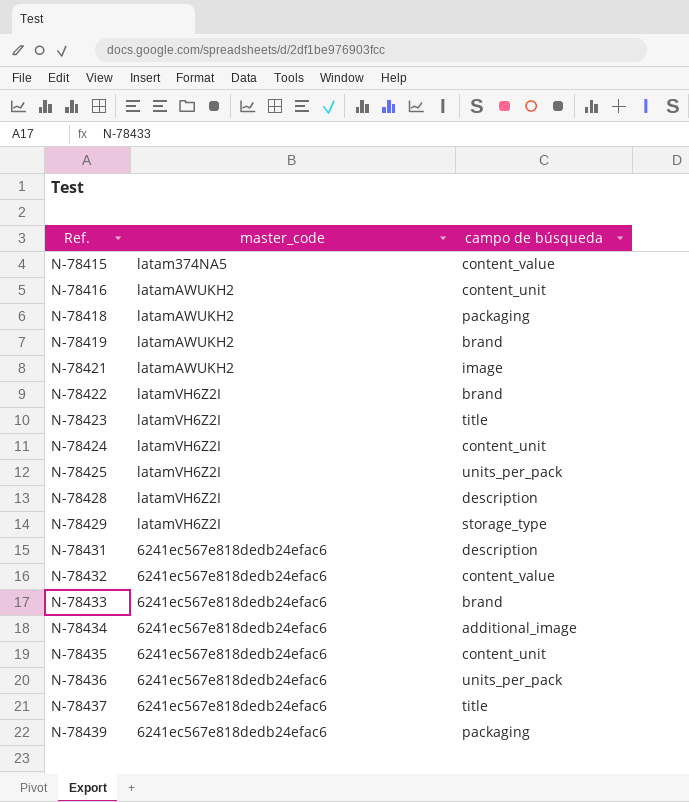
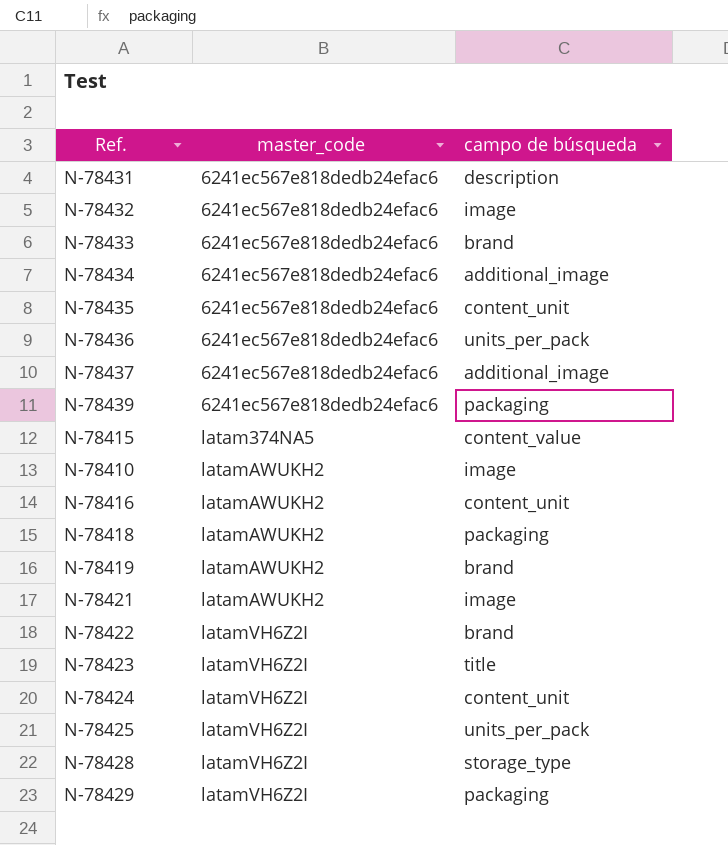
row order: Ref. ascending -> master_code ascending
N-78432 | campo de búsqueda: content_value -> image
N-78437 | campo de búsqueda: title -> additional_image
row N-78410: none -> latamAWUKH2 | image
N-78428 | campo de búsqueda: description -> storage_type
N-78429 | campo de búsqueda: storage_type -> packaging

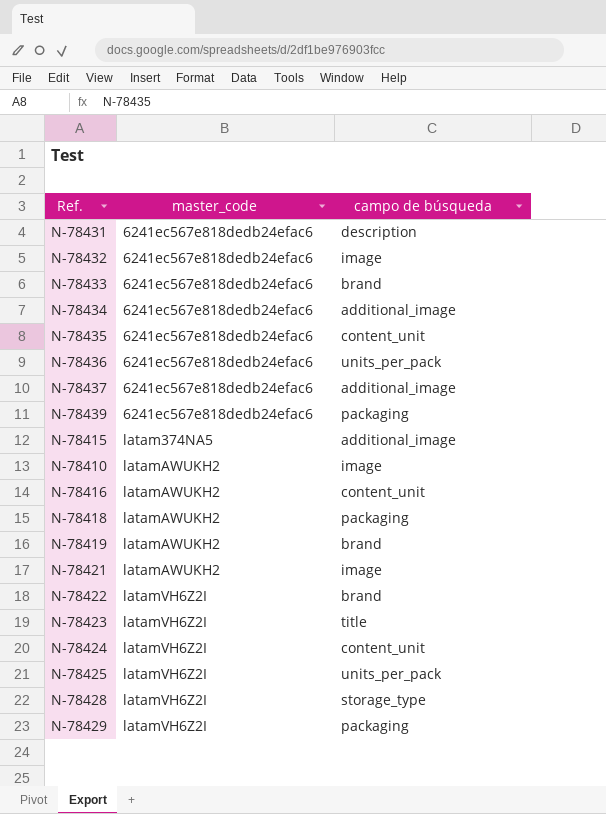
N-78415 | campo de búsqueda: content_value -> additional_image

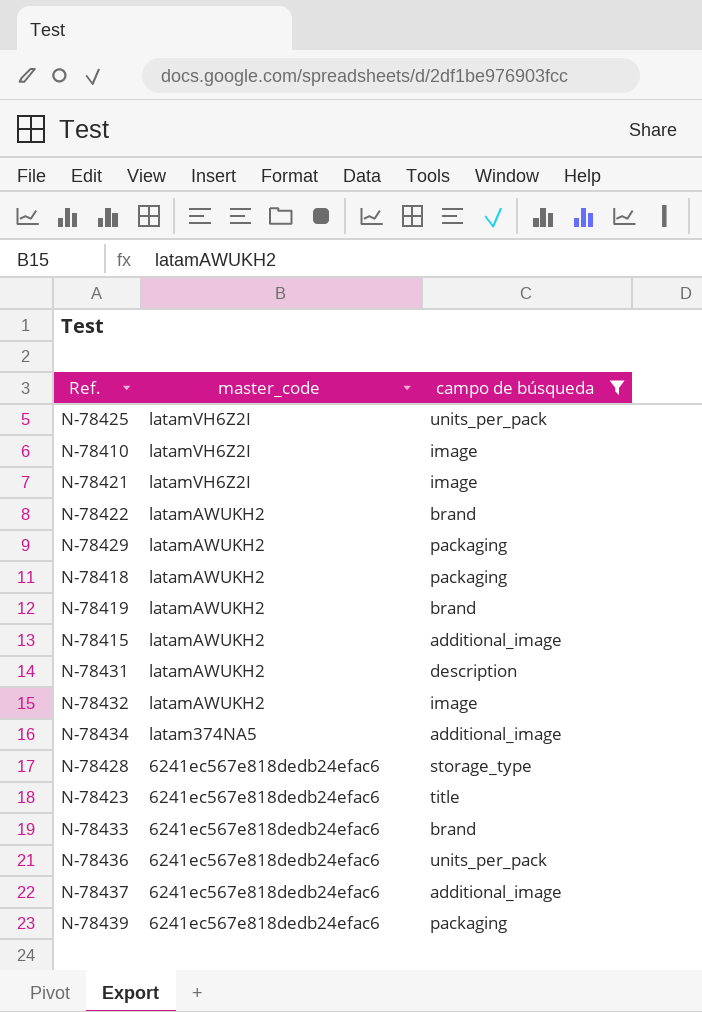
filter: none -> campo de búsqueda != content_unit
row order: master_code ascending -> master_code descending
N-78410 | master_code: latamAWUKH2 -> latamVH6Z2I
N-78421 | master_code: latamAWUKH2 -> latamVH6Z2I
N-78422 | master_code: latamVH6Z2I -> latamAWUKH2
N-78429 | master_code: latamVH6Z2I -> latamAWUKH2
N-78415 | master_code: latam374NA5 -> latamAWUKH2
N-78431 | master_code: 6241ec567e818dedb24efac6 -> latamAWUKH2
N-78432 | master_code: 6241ec567e818dedb24efac6 -> latamAWUKH2
N-78434 | master_code: 6241ec567e818dedb24efac6 -> latam374NA5
N-78428 | master_code: latamVH6Z2I -> 6241ec567e818dedb24efac6
N-78423 | master_code: latamVH6Z2I -> 6241ec567e818dedb24efac6

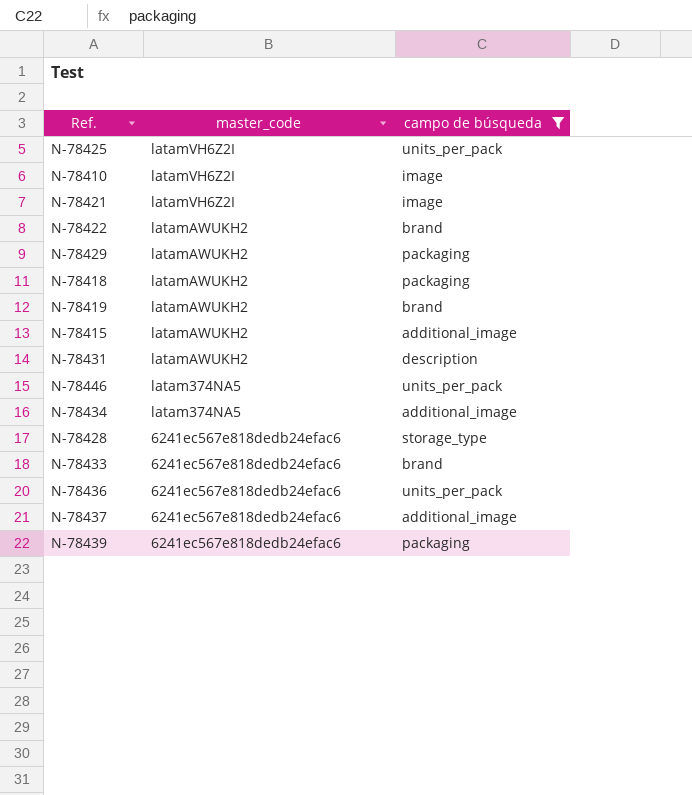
row N-78432: latamAWUKH2 | image -> none
row N-78423: 6241ec567e818dedb24efac6 | title -> none
row N-78446: none -> latam374NA5 | units_per_pack

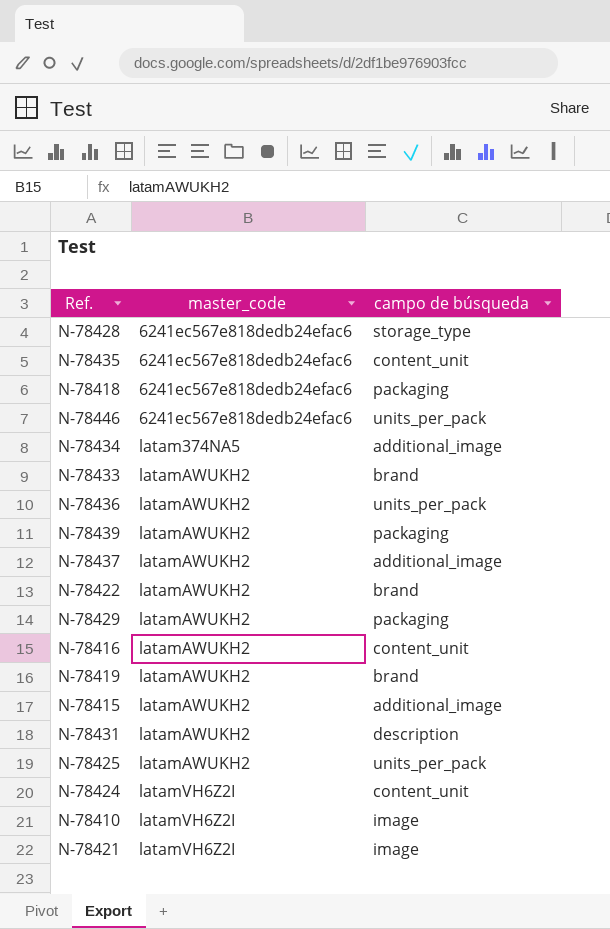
filter: campo de búsqueda != content_unit -> none
row order: master_code descending -> master_code ascending
N-78418 | master_code: latamAWUKH2 -> 6241ec567e818dedb24efac6
N-78446 | master_code: latam374NA5 -> 6241ec567e818dedb24efac6
N-78433 | master_code: 6241ec567e818dedb24efac6 -> latamAWUKH2
N-78436 | master_code: 6241ec567e818dedb24efac6 -> latamAWUKH2
N-78439 | master_code: 6241ec567e818dedb24efac6 -> latamAWUKH2
N-78437 | master_code: 6241ec567e818dedb24efac6 -> latamAWUKH2
N-78425 | master_code: latamVH6Z2I -> latamAWUKH2

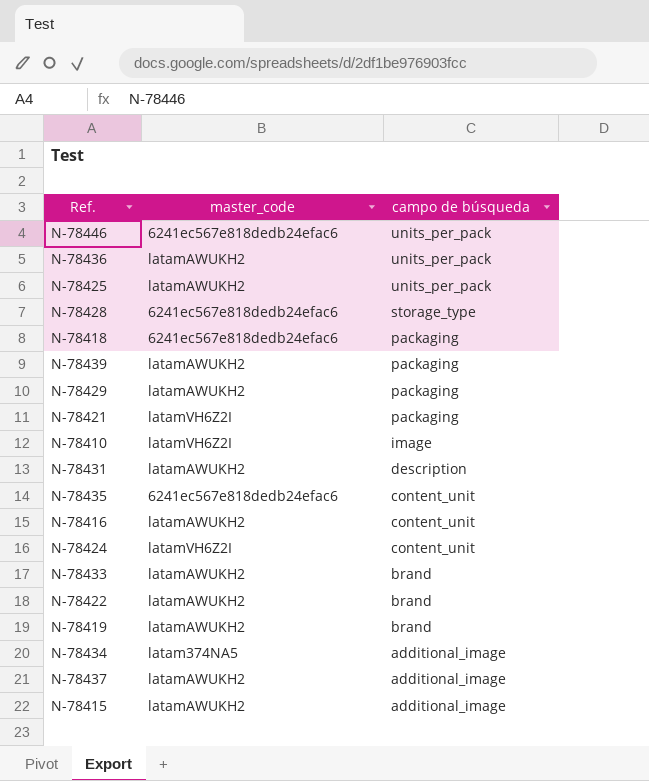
row order: master_code ascending -> campo de búsqueda descending
N-78421 | campo de búsqueda: image -> packaging

